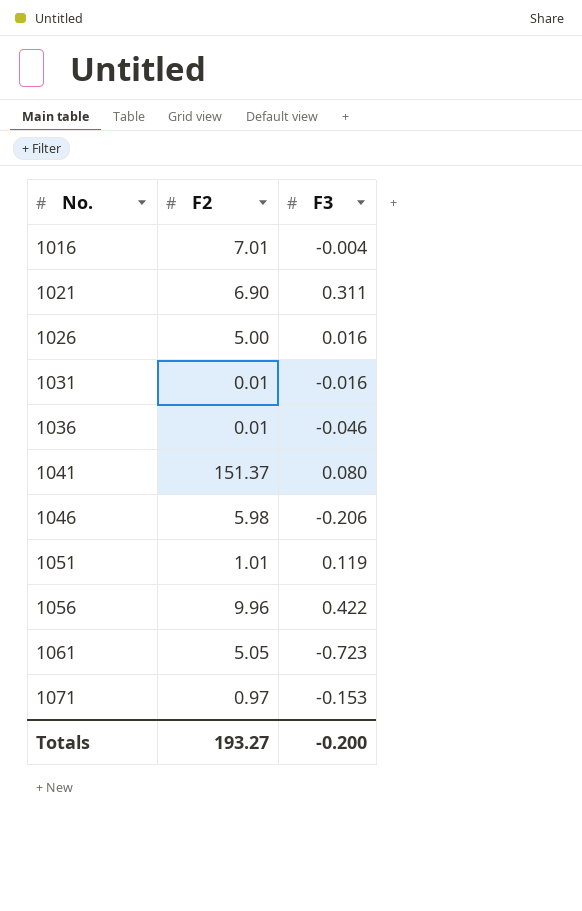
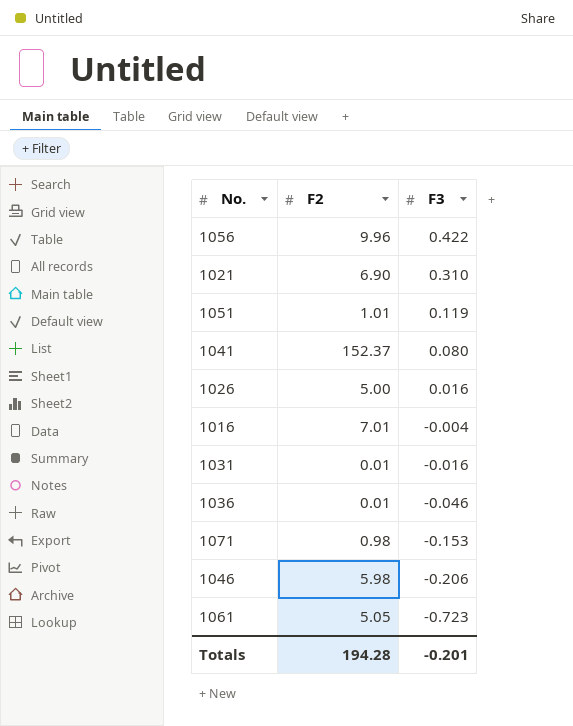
row order: No. ascending -> F3 descending
1021 | F3: 0.311 -> 0.310
1041 | F2: 151.37 -> 152.37
1071 | F2: 0.97 -> 0.98
Totals | F2: 193.27 -> 194.28
Totals | F3: -0.200 -> -0.201

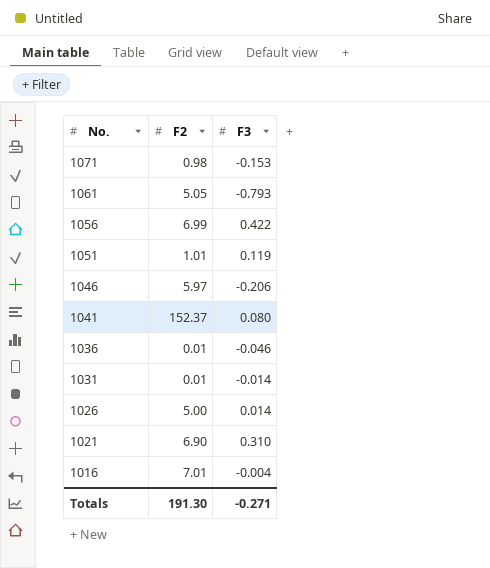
row order: F3 descending -> No. descending
1061 | F3: -0.723 -> -0.793
1056 | F2: 9.96 -> 6.99
1046 | F2: 5.98 -> 5.97
1031 | F3: -0.016 -> -0.014
1026 | F3: 0.016 -> 0.014
Totals | F2: 194.28 -> 191.30
Totals | F3: -0.201 -> -0.271

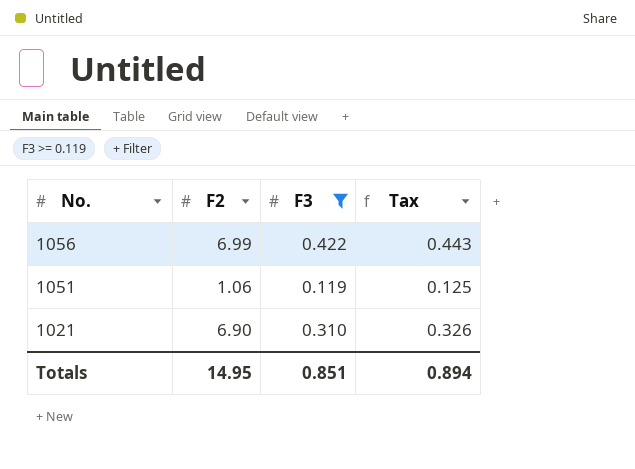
filter: none -> F3 >= 0.119
column Tax | formula: none -> [F3] * 1.05
1051 | F2: 1.01 -> 1.06
Totals | F2: 191.30 -> 14.95
Totals | F3: -0.271 -> 0.851

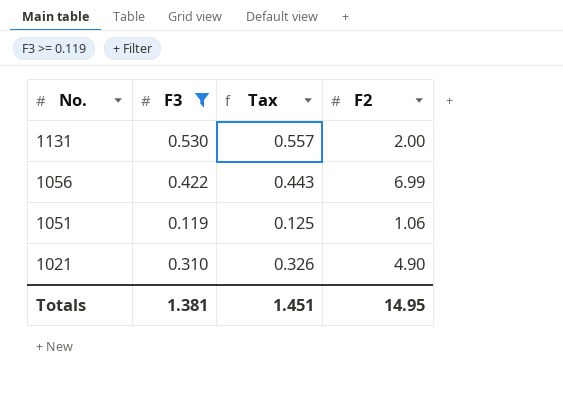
column F2 | position: 2 -> 4
row 1131: none -> 0.530 | 0.557 | 2.00
1021 | F2: 6.90 -> 4.90
Totals | F3: 0.851 -> 1.381
Totals | Tax: 0.894 -> 1.451

